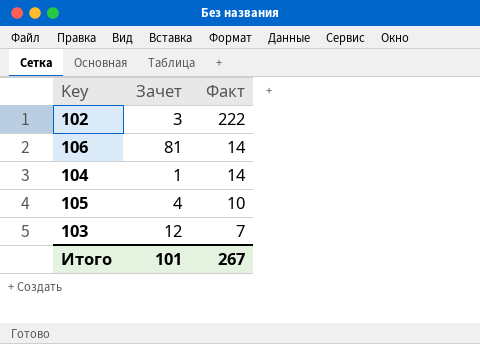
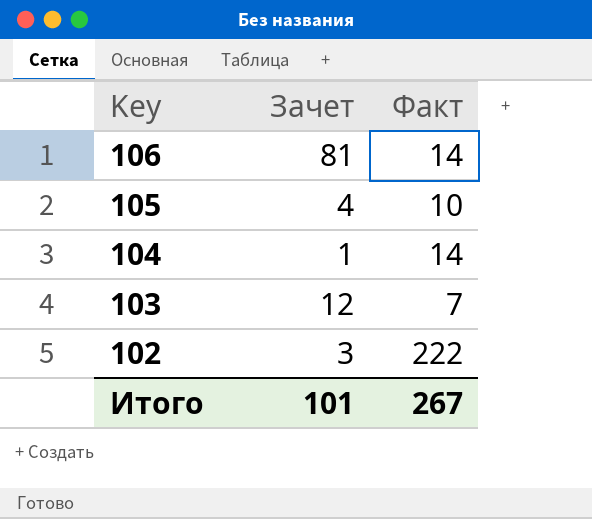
row order: Факт descending -> Key descending

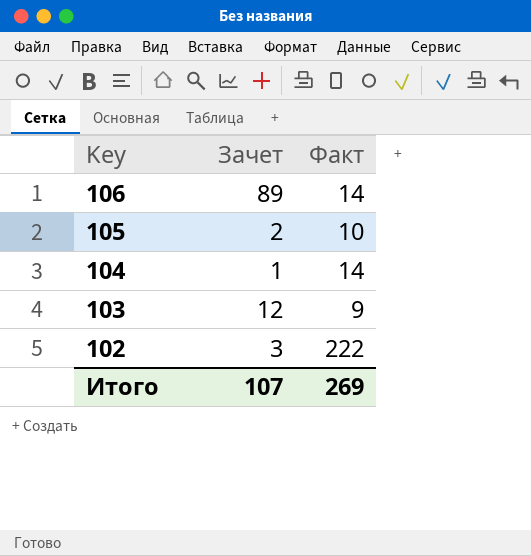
106 | Зачет: 81 -> 89
105 | Зачет: 4 -> 2
103 | Факт: 7 -> 9
Итого | Зачет: 101 -> 107
Итого | Факт: 267 -> 269

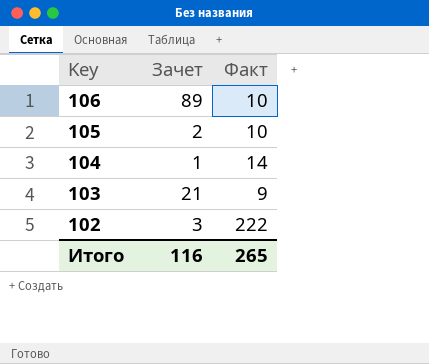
106 | Факт: 14 -> 10
103 | Зачет: 12 -> 21
Итого | Зачет: 107 -> 116
Итого | Факт: 269 -> 265

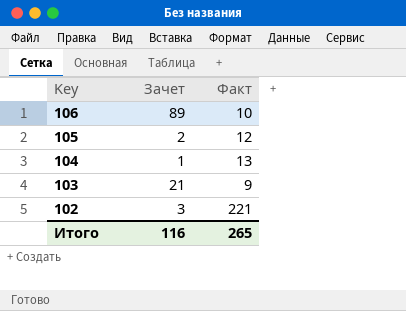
105 | Факт: 10 -> 12
104 | Факт: 14 -> 13
102 | Факт: 222 -> 221

